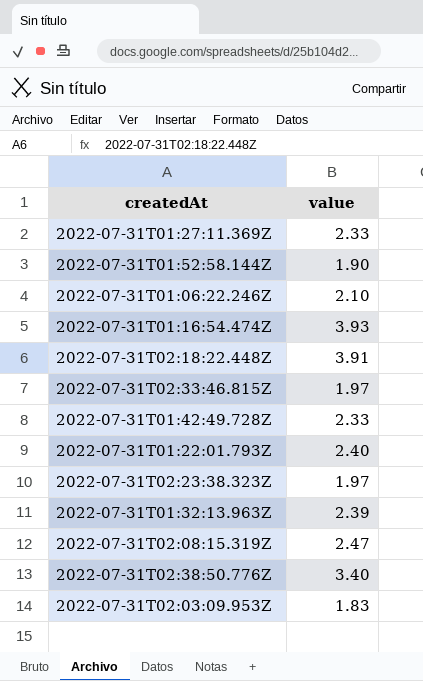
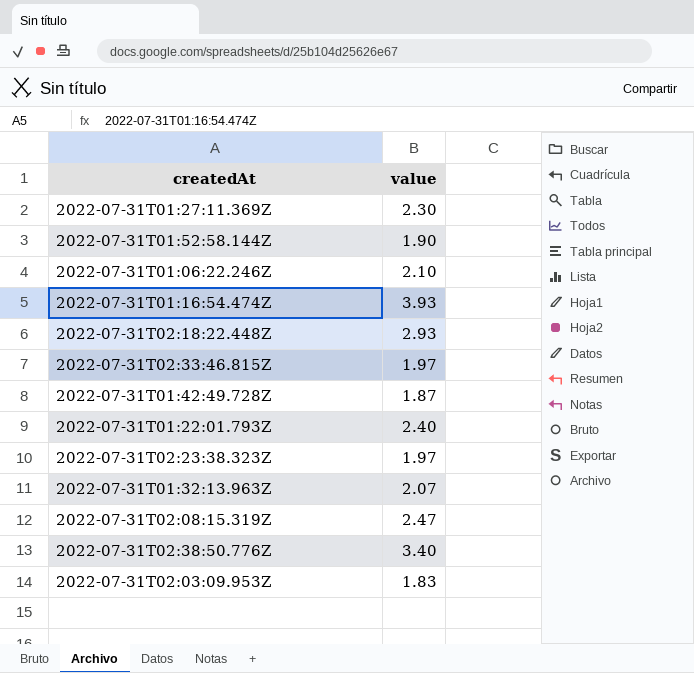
2022-07-31T01:27:11.369Z | value: 2.33 -> 2.30
2022-07-31T02:18:22.448Z | value: 3.91 -> 2.93
2022-07-31T01:42:49.728Z | value: 2.33 -> 1.87
2022-07-31T01:32:13.963Z | value: 2.39 -> 2.07

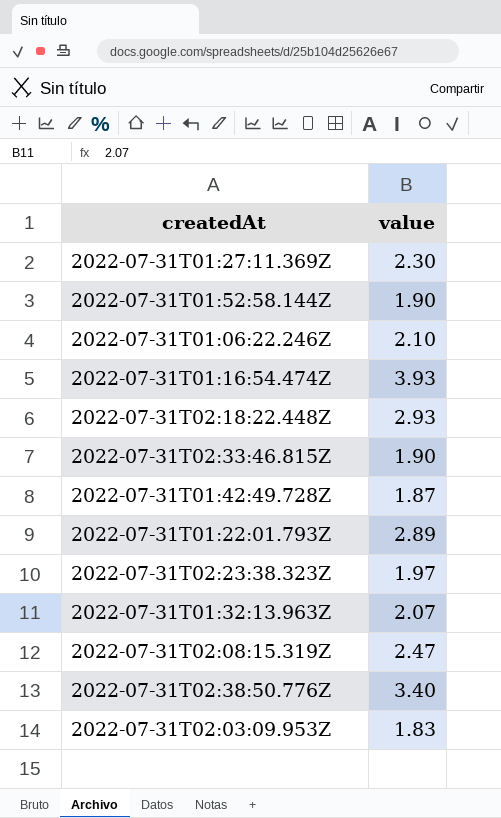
2022-07-31T02:33:46.815Z | value: 1.97 -> 1.90
2022-07-31T01:22:01.793Z | value: 2.40 -> 2.89

